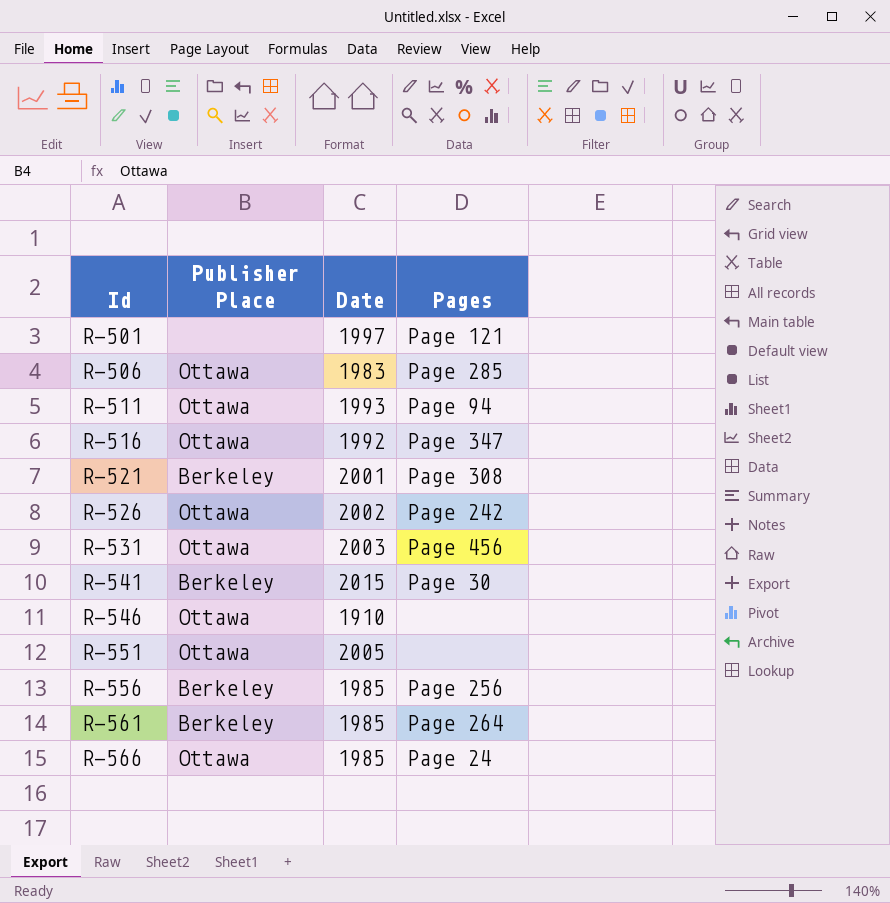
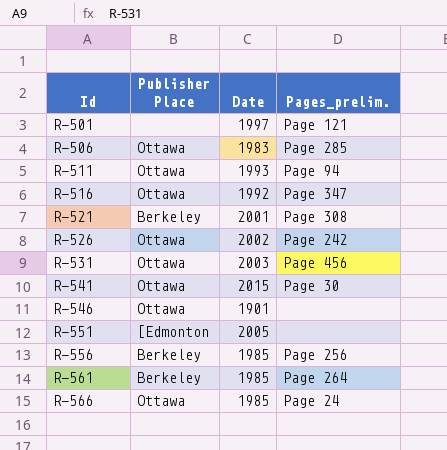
column name: Pages -> Pages_prelim.
R-541 | Publisher Place: Berkeley -> Ottawa
R-546 | Date: 1910 -> 1901
R-551 | Publisher Place: Ottawa -> [Edmonton

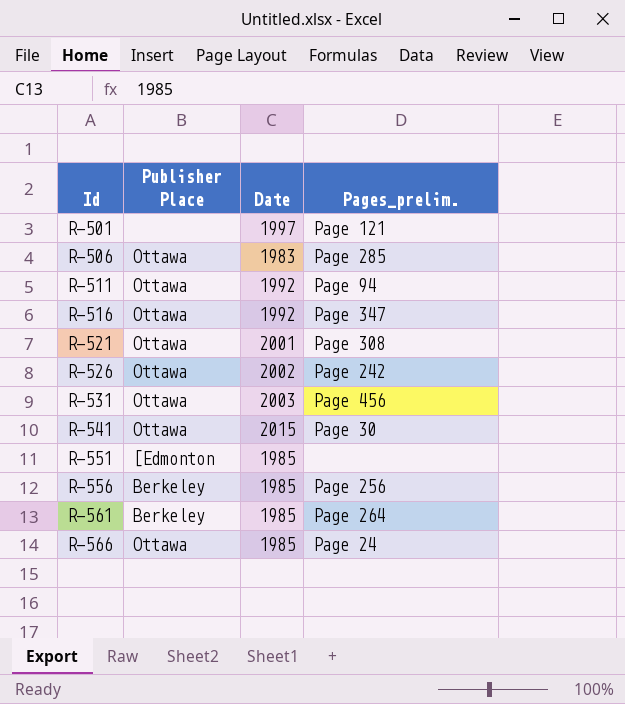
row R-546: Ottawa | 1901 | none -> none
R-511 | Date: 1993 -> 1992
R-521 | Publisher Place: Berkeley -> Ottawa
R-551 | Date: 2005 -> 1985

